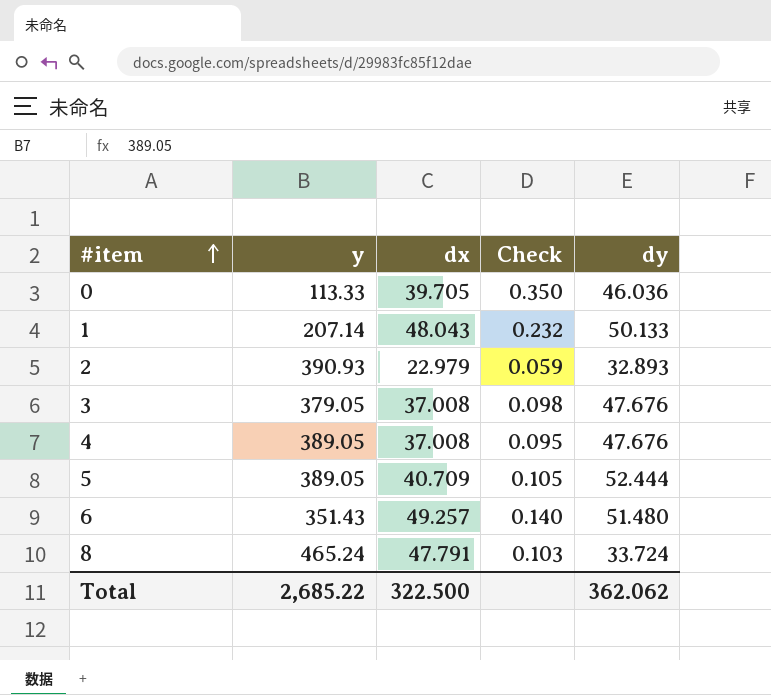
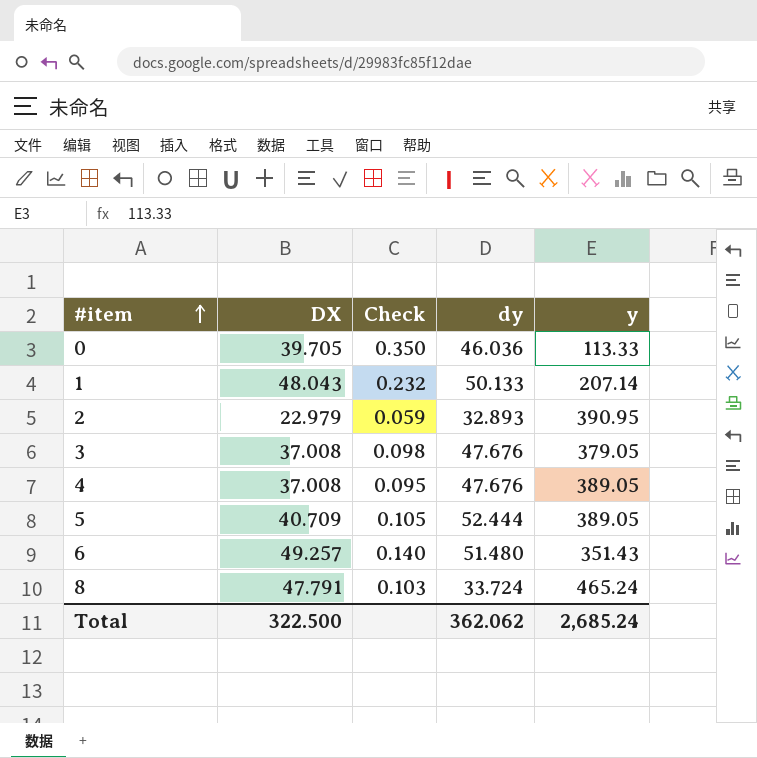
column name: dx -> DX
column y | position: 2 -> 5
2 | y: 390.93 -> 390.95
Total | y: 2,685.22 -> 2,685.24

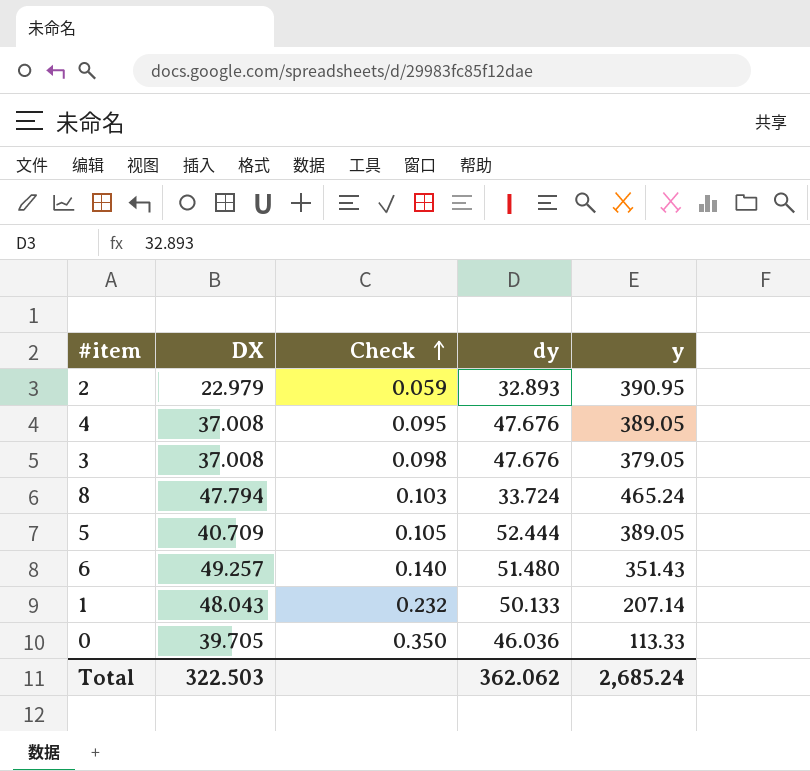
row order: #item ascending -> Check ascending
8 | DX: 47.791 -> 47.794
Total | DX: 322.500 -> 322.503

